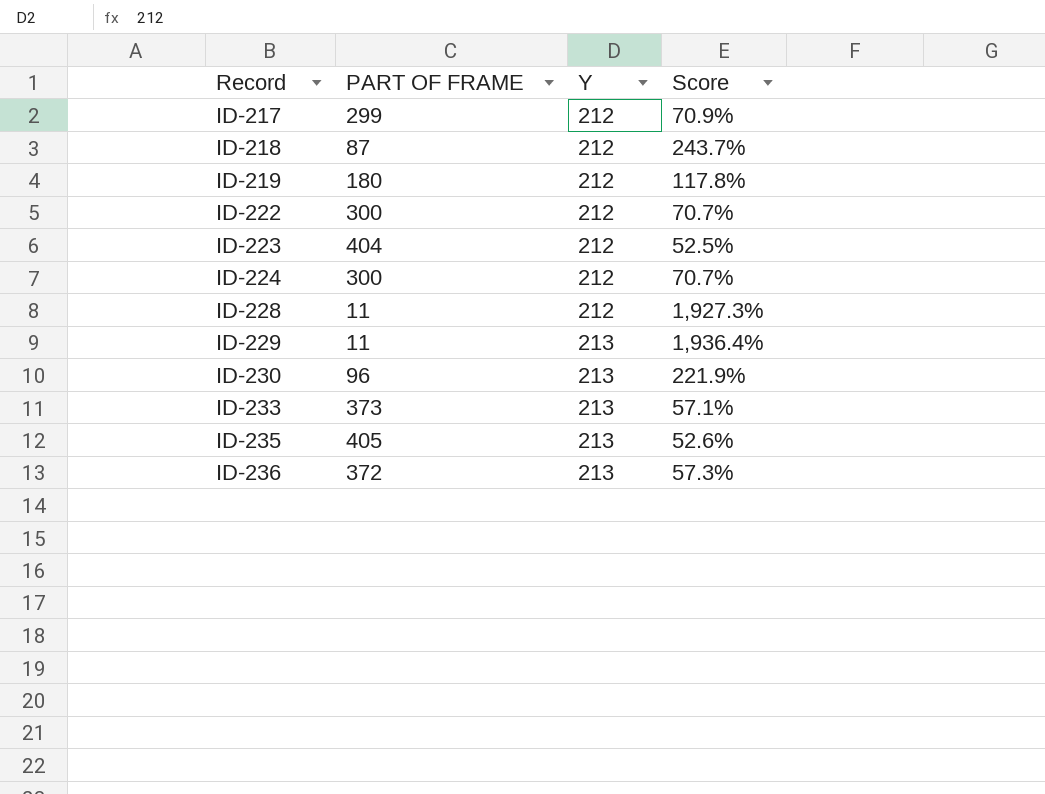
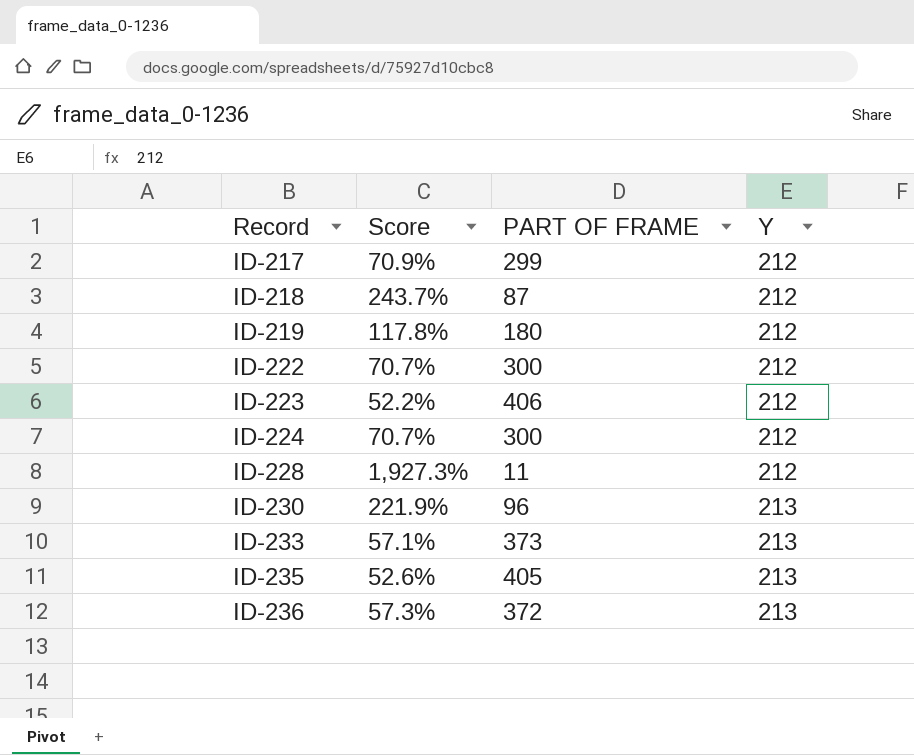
column Score | position: 4 -> 2
row ID-229: 11 | 213 | 1,936.4% -> none
ID-223 | Score: 52.5% -> 52.2%
ID-223 | PART OF FRAME: 404 -> 406

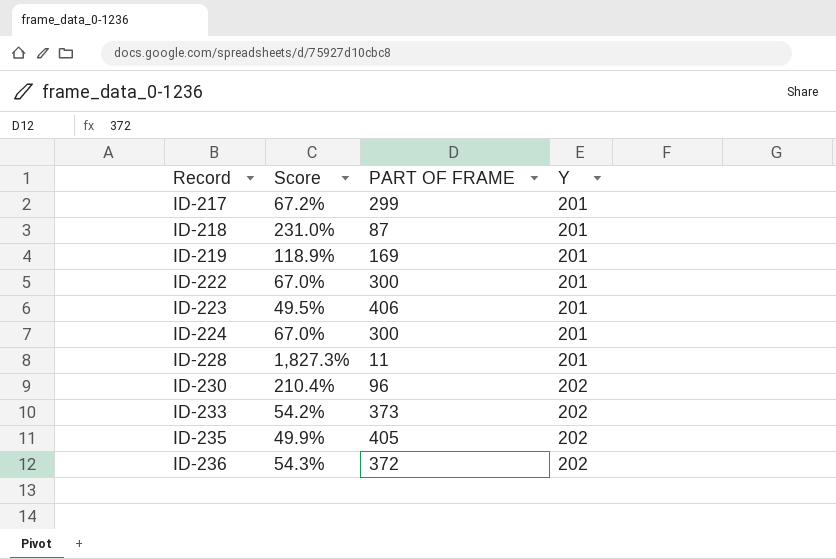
ID-217 | Score: 70.9% -> 67.2%
ID-217 | Y: 212 -> 201
ID-218 | Score: 243.7% -> 231.0%
ID-218 | Y: 212 -> 201
ID-219 | Score: 117.8% -> 118.9%
ID-219 | PART OF FRAME: 180 -> 169
ID-219 | Y: 212 -> 201
ID-222 | Score: 70.7% -> 67.0%
ID-222 | Y: 212 -> 201
ID-223 | Score: 52.2% -> 49.5%
ID-223 | Y: 212 -> 201
ID-224 | Score: 70.7% -> 67.0%
ID-224 | Y: 212 -> 201
ID-228 | Score: 1,927.3% -> 1,827.3%
ID-228 | Y: 212 -> 201
ID-230 | Score: 221.9% -> 210.4%
ID-230 | Y: 213 -> 202
ID-233 | Score: 57.1% -> 54.2%
ID-233 | Y: 213 -> 202
ID-235 | Score: 52.6% -> 49.9%
ID-235 | Y: 213 -> 202
ID-236 | Score: 57.3% -> 54.3%
ID-236 | Y: 213 -> 202

